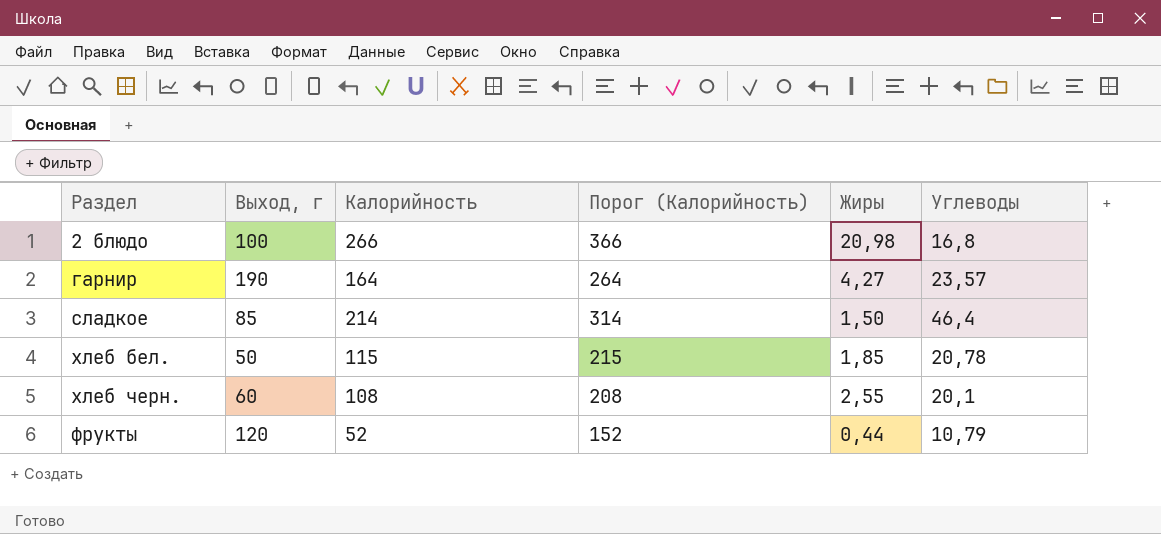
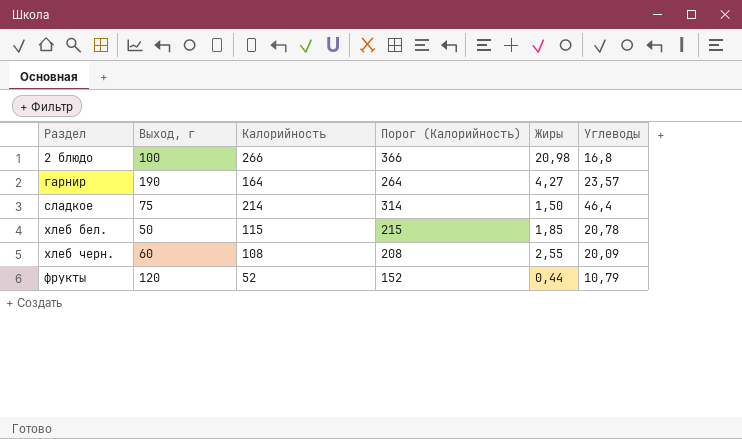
сладкое | Выход, г: 85 -> 75
хлеб черн. | Углеводы: 20,1 -> 20,09

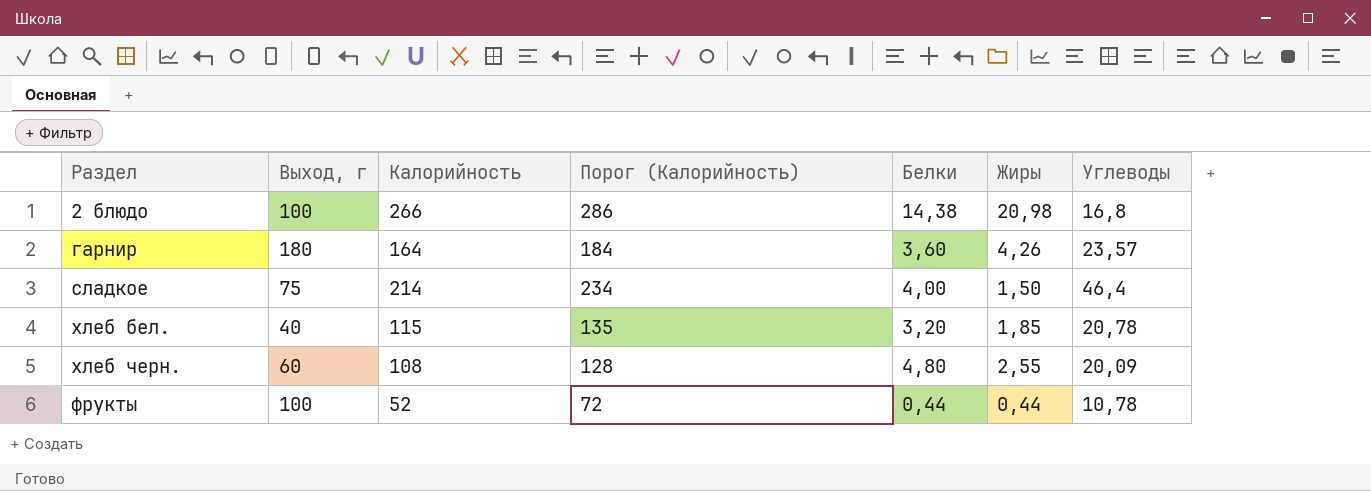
column Порог (Калорийность) | formula: [Калорийность] + 100 -> [Калорийность] + 20
column Белки | position: none -> 5
гарнир | Выход, г: 190 -> 180
гарнир | Жиры: 4,27 -> 4,26
хлеб бел. | Выход, г: 50 -> 40
фрукты | Выход, г: 120 -> 100
фрукты | Углеводы: 10,79 -> 10,78

